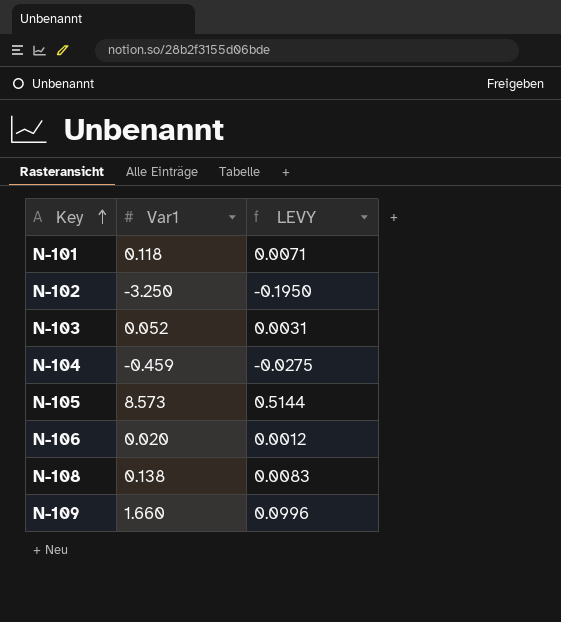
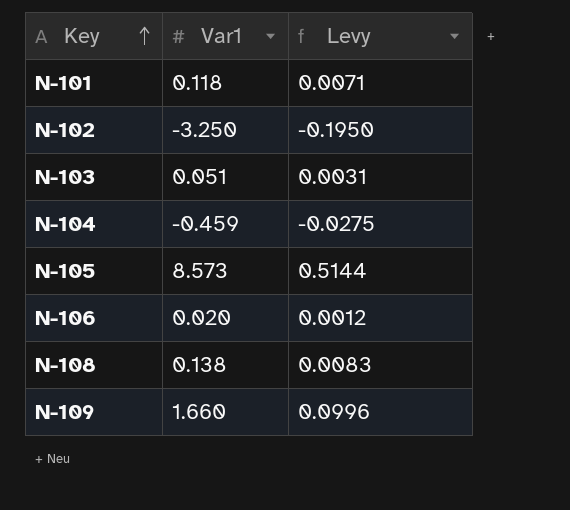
column name: LEVY -> Levy
N-103 | Var1: 0.052 -> 0.051

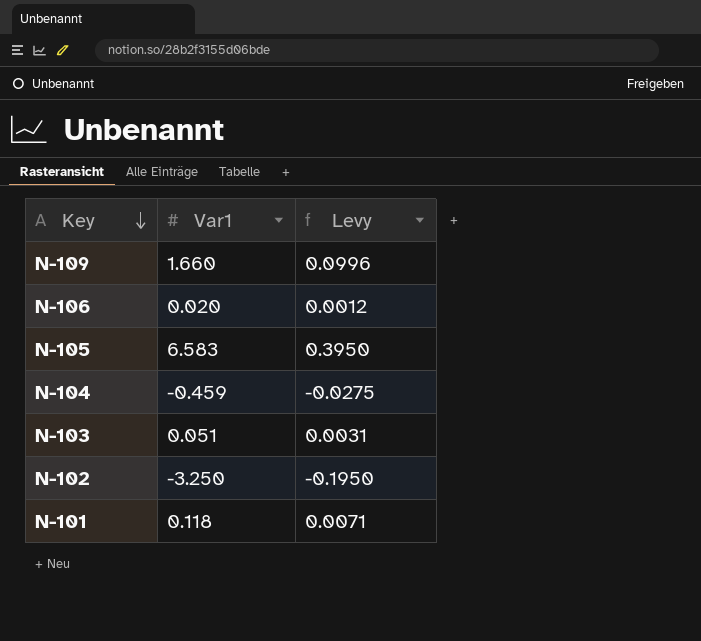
row order: Key ascending -> Key descending
row N-108: 0.138 | 0.0083 -> none
N-105 | Var1: 8.573 -> 6.583
N-105 | Levy: 0.5144 -> 0.3950

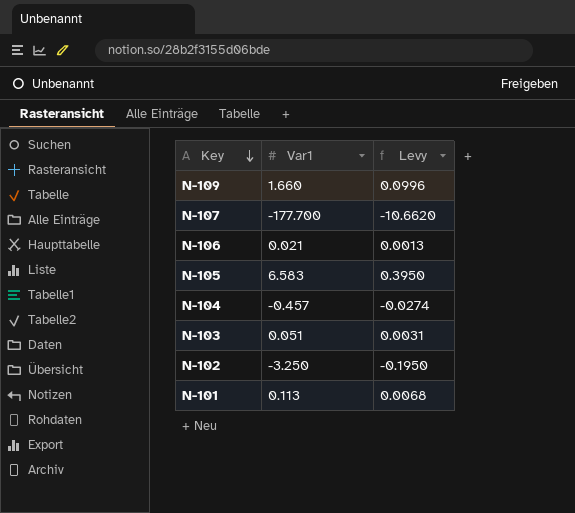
row N-107: none -> -177.700 | -10.6620
N-106 | Var1: 0.020 -> 0.021
N-106 | Levy: 0.0012 -> 0.0013
N-104 | Var1: -0.459 -> -0.457
N-104 | Levy: -0.0275 -> -0.0274
N-101 | Var1: 0.118 -> 0.113
N-101 | Levy: 0.0071 -> 0.0068

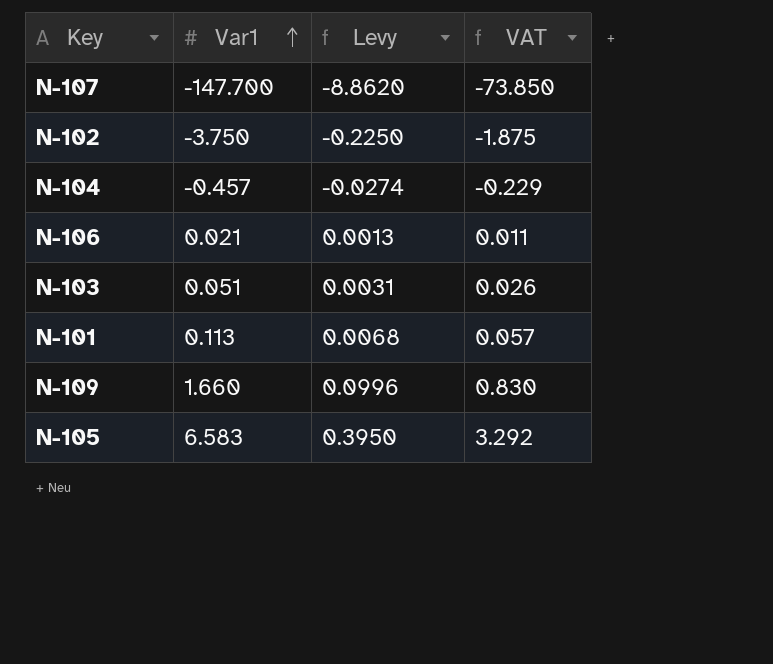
row order: Key descending -> Var1 ascending
column VAT | formula: none -> [Var1] * 0.5
N-107 | Var1: -177.700 -> -147.700
N-107 | Levy: -10.6620 -> -8.8620
N-102 | Var1: -3.250 -> -3.750
N-102 | Levy: -0.1950 -> -0.2250

